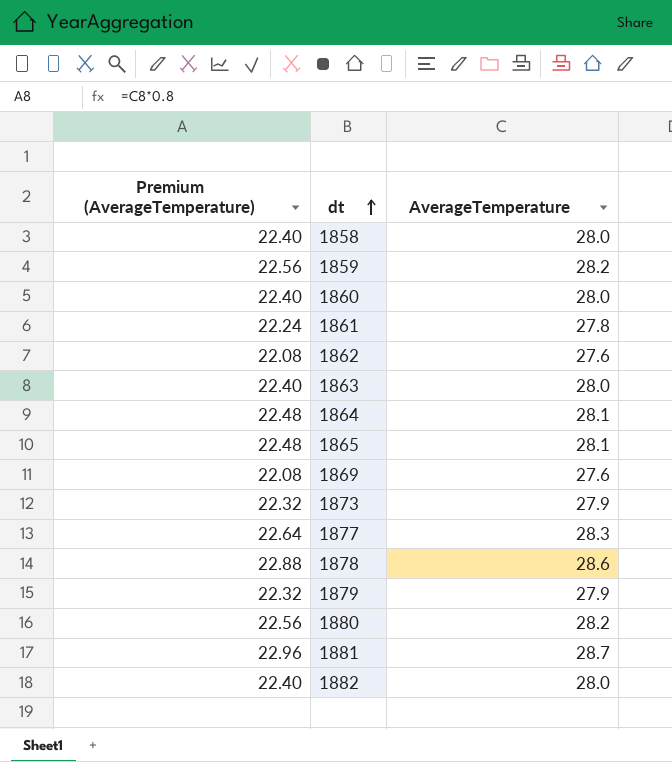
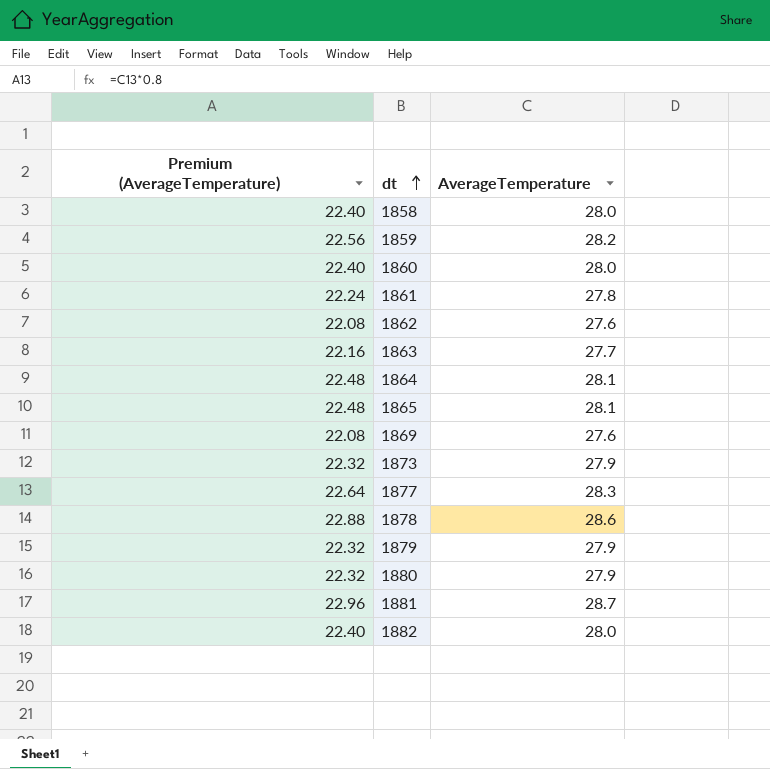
1863 | Premium (AverageTemperature): 22.40 -> 22.16
1863 | AverageTemperature: 28.0 -> 27.7
1880 | Premium (AverageTemperature): 22.56 -> 22.32
1880 | AverageTemperature: 28.2 -> 27.9

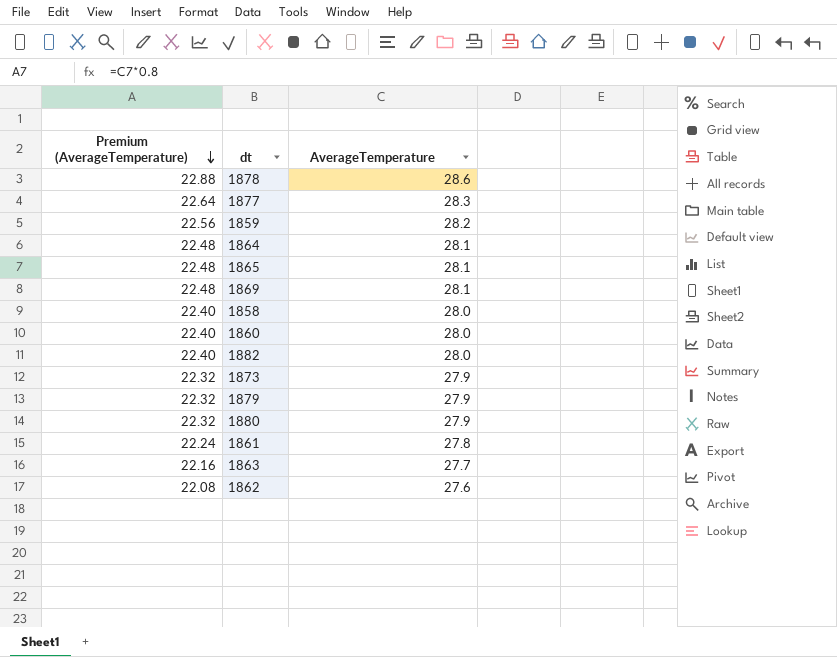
row order: dt ascending -> Premium (AverageTemperature) descending
row 1881: 22.96 | 28.7 -> none
1869 | Premium (AverageTemperature): 22.08 -> 22.48
1869 | AverageTemperature: 27.6 -> 28.1

